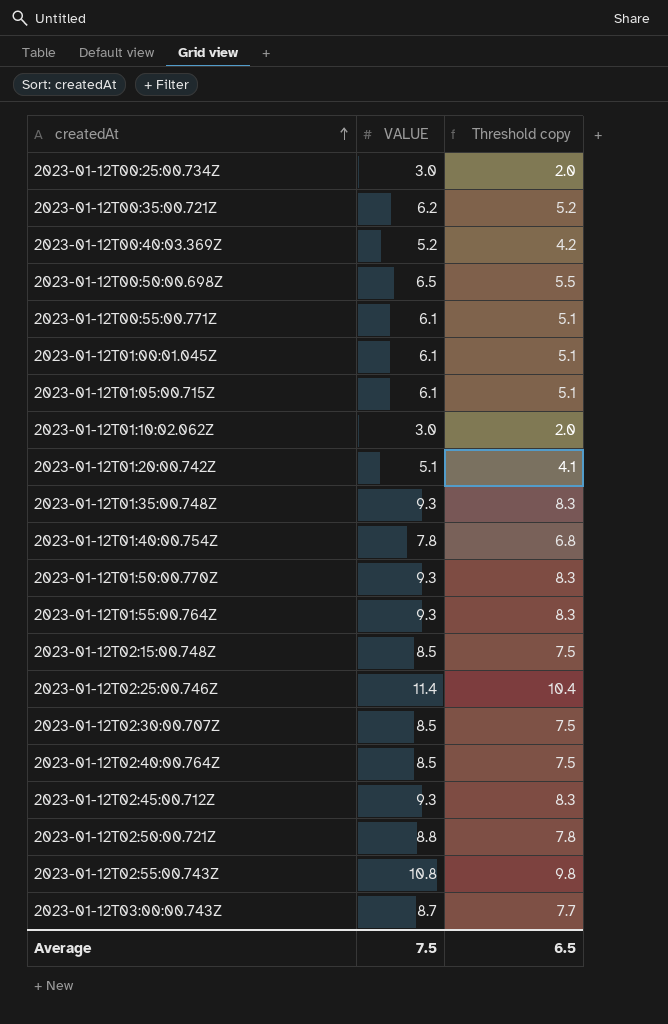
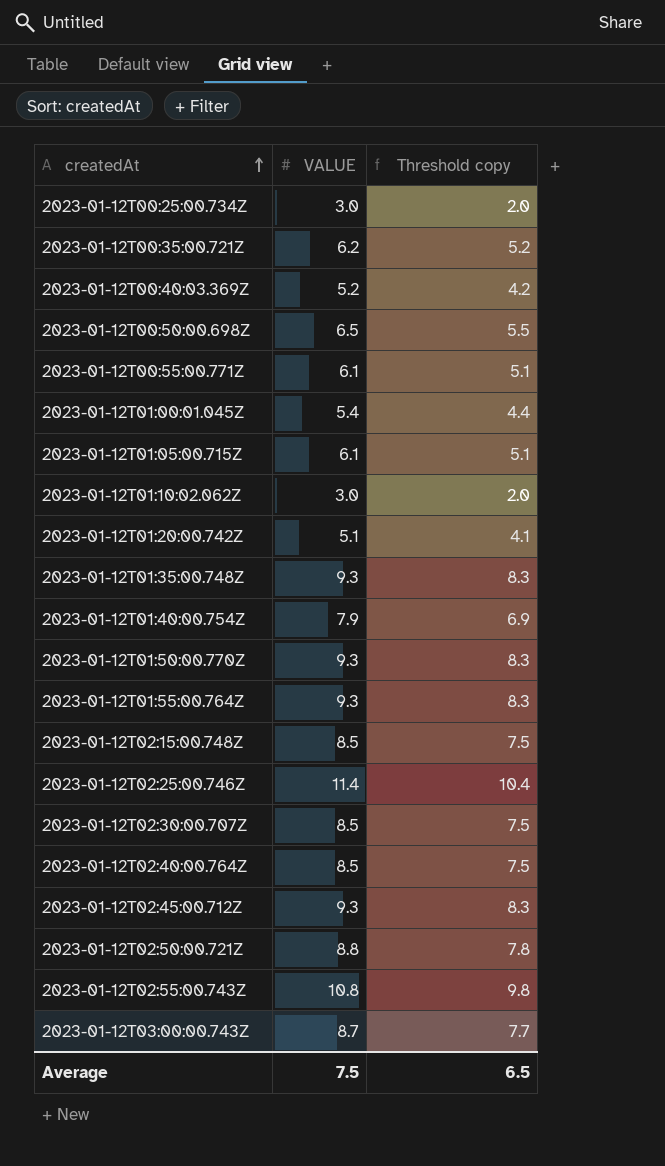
2023-01-12T01:00:01.045Z | VALUE: 6.1 -> 5.4
2023-01-12T01:00:01.045Z | Threshold copy: 5.1 -> 4.4
2023-01-12T01:40:00.754Z | VALUE: 7.8 -> 7.9
2023-01-12T01:40:00.754Z | Threshold copy: 6.8 -> 6.9

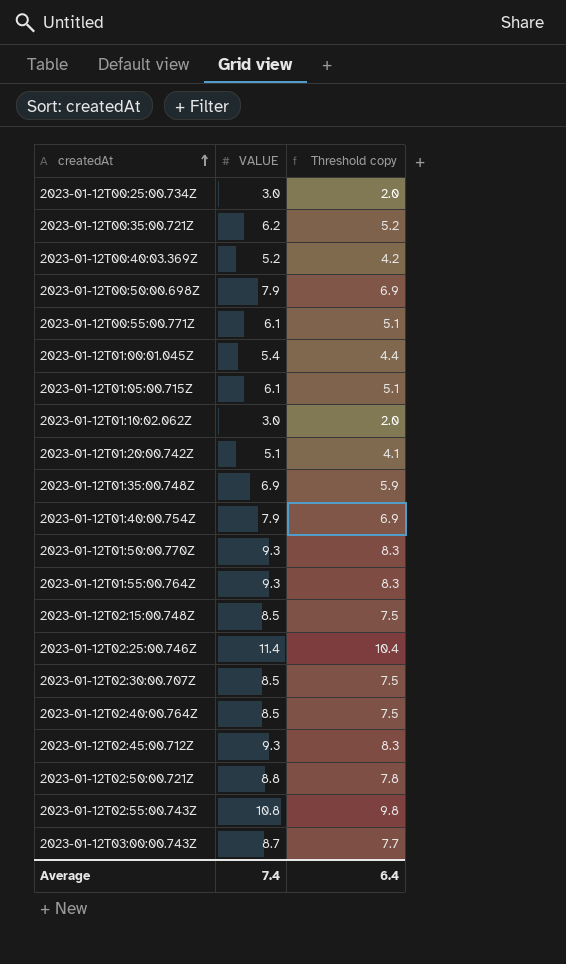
2023-01-12T00:50:00.698Z | VALUE: 6.5 -> 7.9
2023-01-12T00:50:00.698Z | Threshold copy: 5.5 -> 6.9
2023-01-12T01:35:00.748Z | VALUE: 9.3 -> 6.9
2023-01-12T01:35:00.748Z | Threshold copy: 8.3 -> 5.9
Average | VALUE: 7.5 -> 7.4
Average | Threshold copy: 6.5 -> 6.4

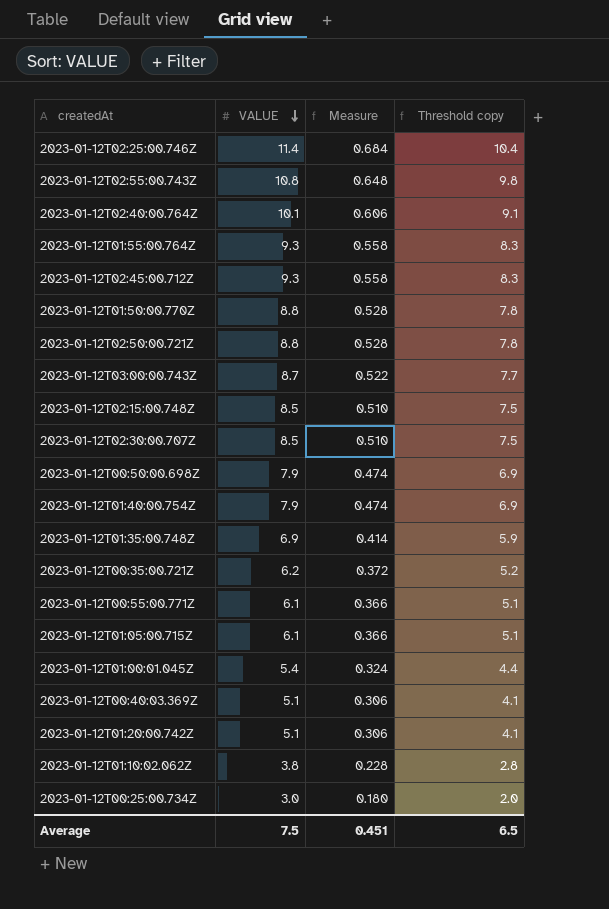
row order: createdAt ascending -> VALUE descending
column Measure | formula: none -> [VALUE] * 0.06
2023-01-12T02:40:00.764Z | VALUE: 8.5 -> 10.1
2023-01-12T02:40:00.764Z | Threshold copy: 7.5 -> 9.1
2023-01-12T01:50:00.770Z | VALUE: 9.3 -> 8.8
2023-01-12T01:50:00.770Z | Threshold copy: 8.3 -> 7.8
2023-01-12T00:40:03.369Z | VALUE: 5.2 -> 5.1
2023-01-12T00:40:03.369Z | Threshold copy: 4.2 -> 4.1
2023-01-12T01:10:02.062Z | VALUE: 3.0 -> 3.8
2023-01-12T01:10:02.062Z | Threshold copy: 2.0 -> 2.8
Average | VALUE: 7.4 -> 7.5
Average | Threshold copy: 6.4 -> 6.5

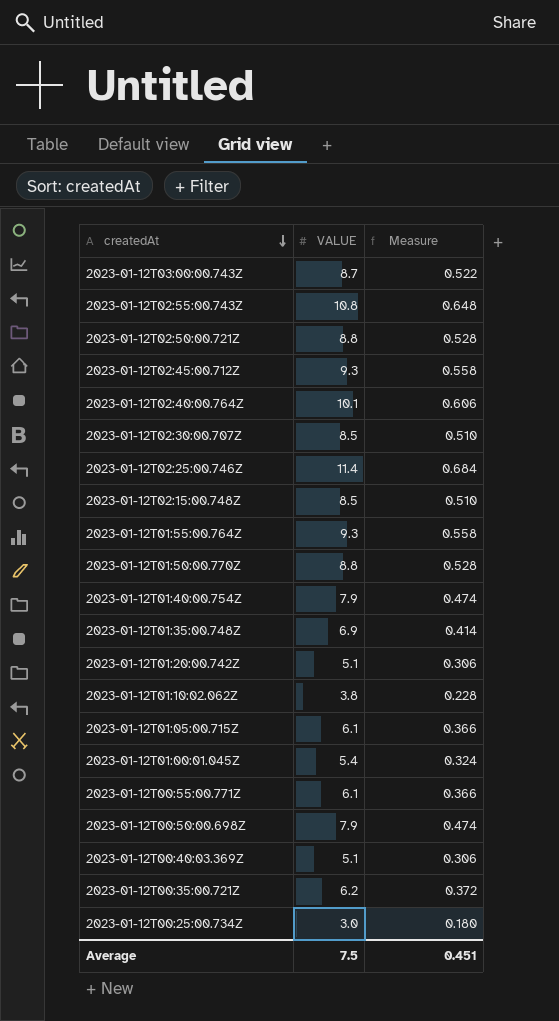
row order: VALUE descending -> createdAt descending
column Threshold copy | formula: [VALUE] - 1 -> none

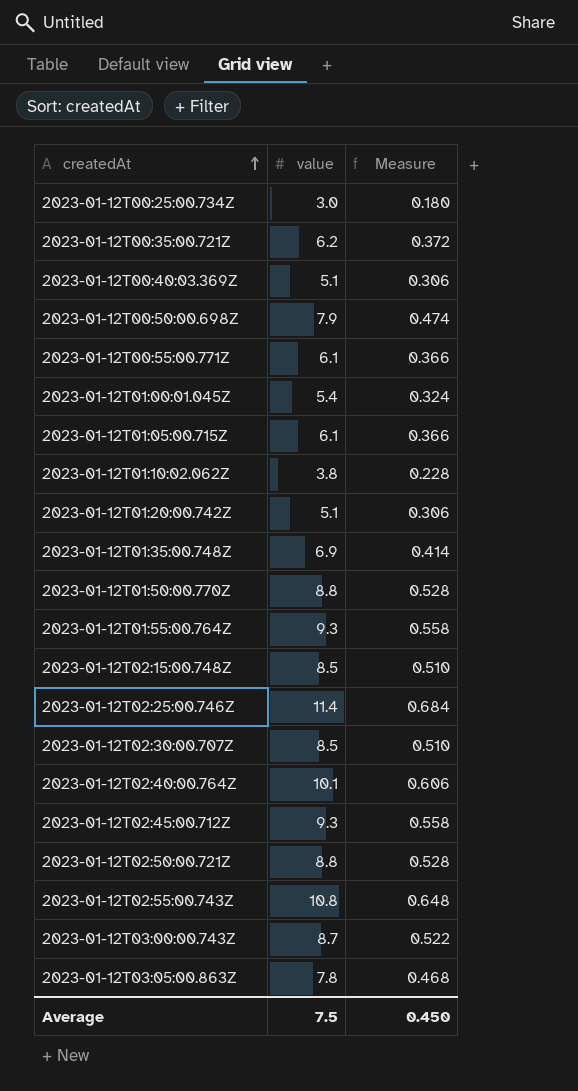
row order: createdAt descending -> createdAt ascending
column name: VALUE -> value
row 2023-01-12T01:40:00.754Z: 7.9 | 0.474 -> none
row 2023-01-12T03:05:00.863Z: none -> 7.8 | 0.468
Average | Measure: 0.451 -> 0.450

